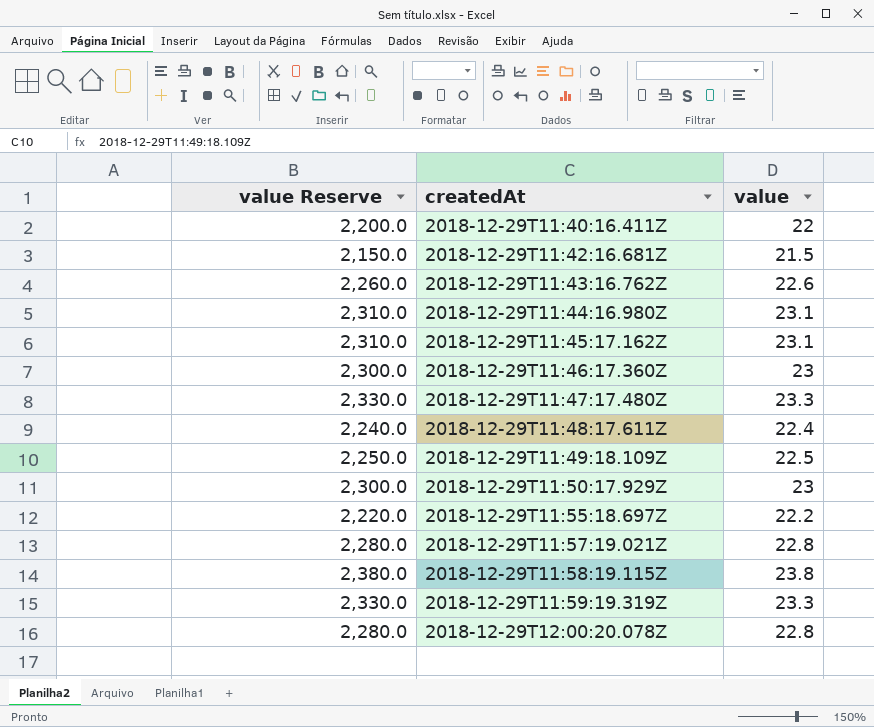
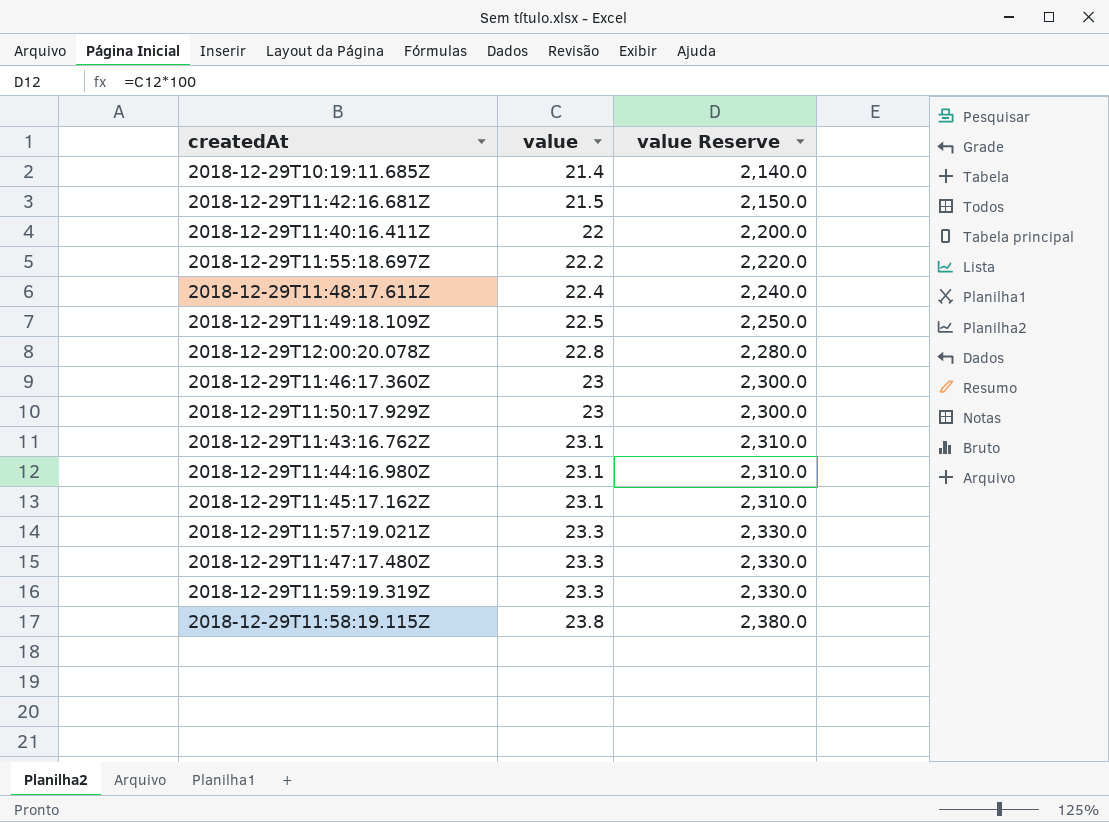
row order: createdAt ascending -> value ascending
column value Reserve | position: 1 -> 3
row 2018-12-29T10:19:11.685Z: none -> 21.4 | 2,140.0
2018-12-29T11:43:16.762Z | value: 22.6 -> 23.1
2018-12-29T11:43:16.762Z | value Reserve: 2,260.0 -> 2,310.0
2018-12-29T11:57:19.021Z | value: 22.8 -> 23.3
2018-12-29T11:57:19.021Z | value Reserve: 2,280.0 -> 2,330.0

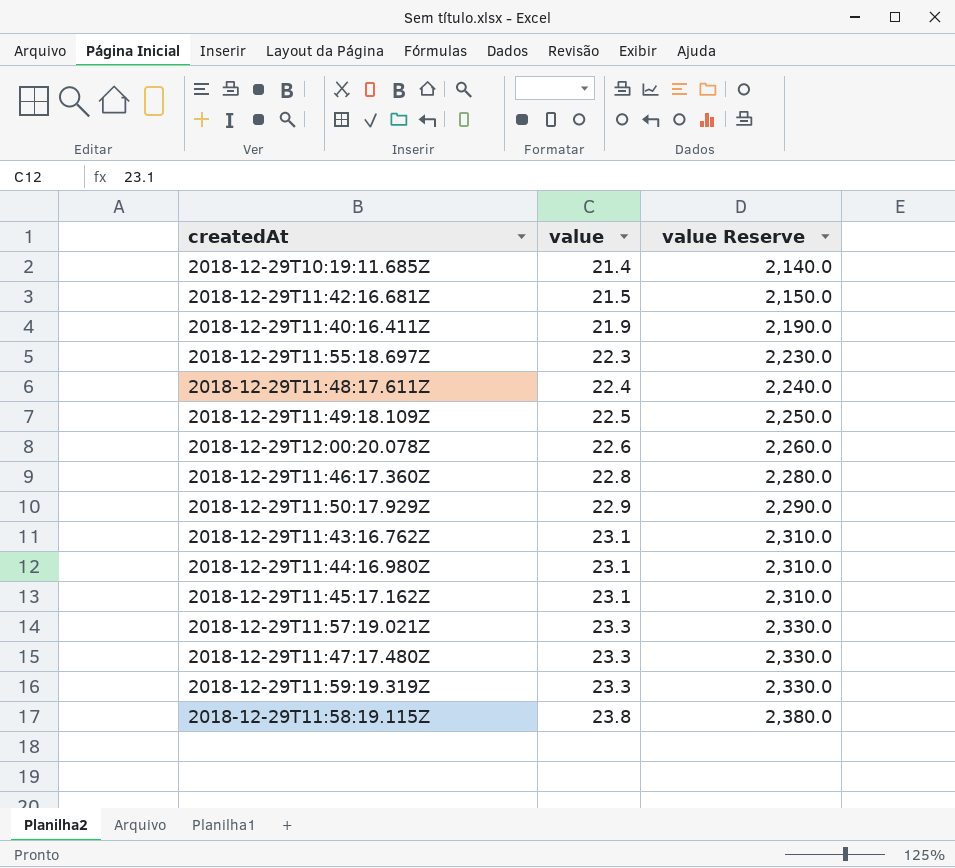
2018-12-29T11:40:16.411Z | value: 22 -> 21.9
2018-12-29T11:40:16.411Z | value Reserve: 2,200.0 -> 2,190.0
2018-12-29T11:55:18.697Z | value: 22.2 -> 22.3
2018-12-29T11:55:18.697Z | value Reserve: 2,220.0 -> 2,230.0
2018-12-29T12:00:20.078Z | value: 22.8 -> 22.6
2018-12-29T12:00:20.078Z | value Reserve: 2,280.0 -> 2,260.0
2018-12-29T11:46:17.360Z | value: 23 -> 22.8
2018-12-29T11:46:17.360Z | value Reserve: 2,300.0 -> 2,280.0
2018-12-29T11:50:17.929Z | value: 23 -> 22.9
2018-12-29T11:50:17.929Z | value Reserve: 2,300.0 -> 2,290.0

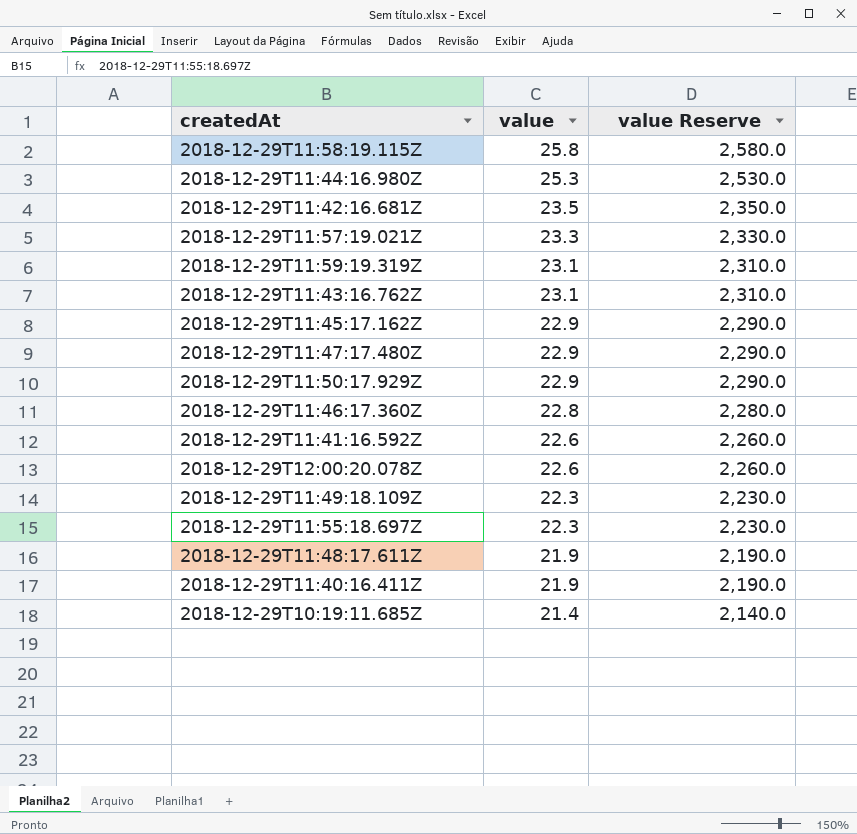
row order: value ascending -> value descending
2018-12-29T11:58:19.115Z | value: 23.8 -> 25.8
2018-12-29T11:58:19.115Z | value Reserve: 2,380.0 -> 2,580.0
2018-12-29T11:44:16.980Z | value: 23.1 -> 25.3
2018-12-29T11:44:16.980Z | value Reserve: 2,310.0 -> 2,530.0
2018-12-29T11:42:16.681Z | value: 21.5 -> 23.5
2018-12-29T11:42:16.681Z | value Reserve: 2,150.0 -> 2,350.0
2018-12-29T11:59:19.319Z | value: 23.3 -> 23.1
2018-12-29T11:59:19.319Z | value Reserve: 2,330.0 -> 2,310.0
2018-12-29T11:45:17.162Z | value: 23.1 -> 22.9
2018-12-29T11:45:17.162Z | value Reserve: 2,310.0 -> 2,290.0
2018-12-29T11:47:17.480Z | value: 23.3 -> 22.9
2018-12-29T11:47:17.480Z | value Reserve: 2,330.0 -> 2,290.0
row 2018-12-29T11:41:16.592Z: none -> 22.6 | 2,260.0
2018-12-29T11:49:18.109Z | value: 22.5 -> 22.3
2018-12-29T11:49:18.109Z | value Reserve: 2,250.0 -> 2,230.0
2018-12-29T11:48:17.611Z | value: 22.4 -> 21.9
2018-12-29T11:48:17.611Z | value Reserve: 2,240.0 -> 2,190.0

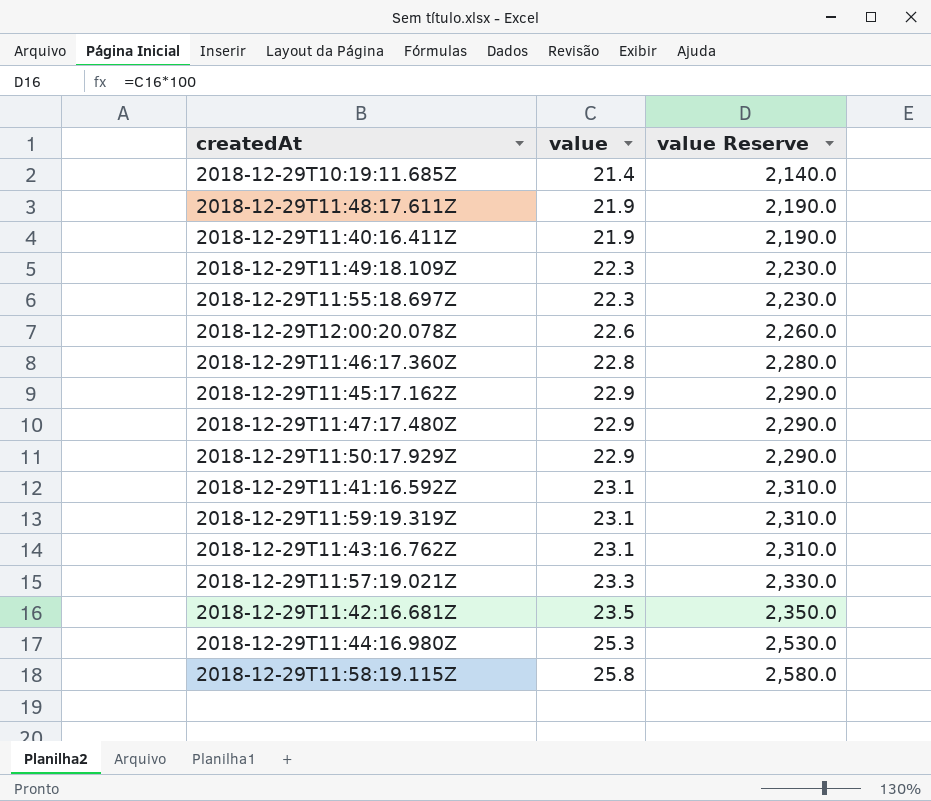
row order: value descending -> value ascending
2018-12-29T11:41:16.592Z | value: 22.6 -> 23.1
2018-12-29T11:41:16.592Z | value Reserve: 2,260.0 -> 2,310.0

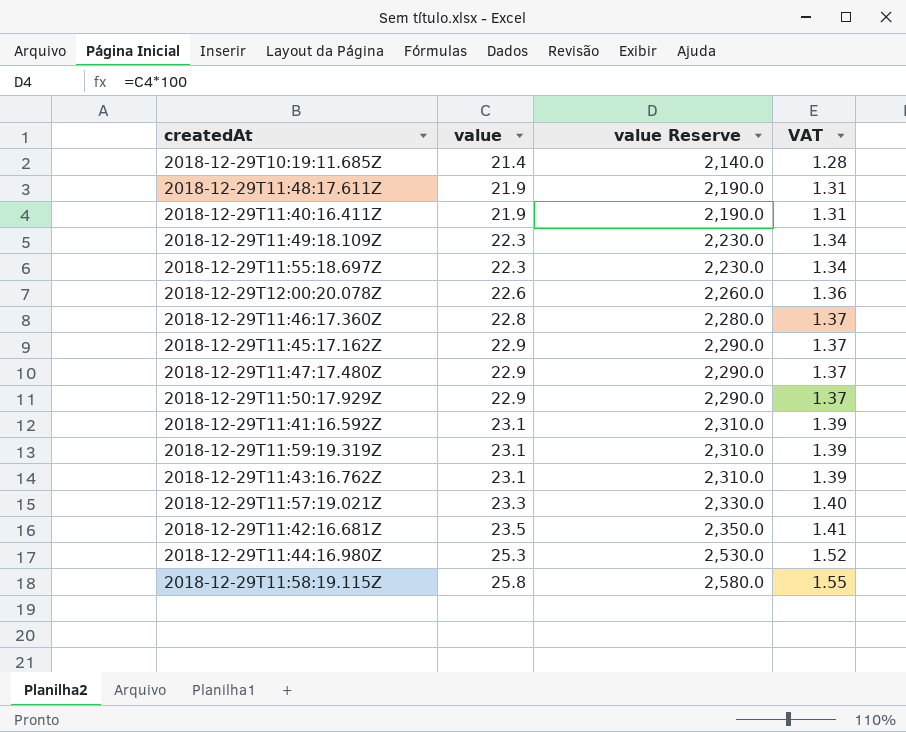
column VAT | formula: none -> [value] * 0.06

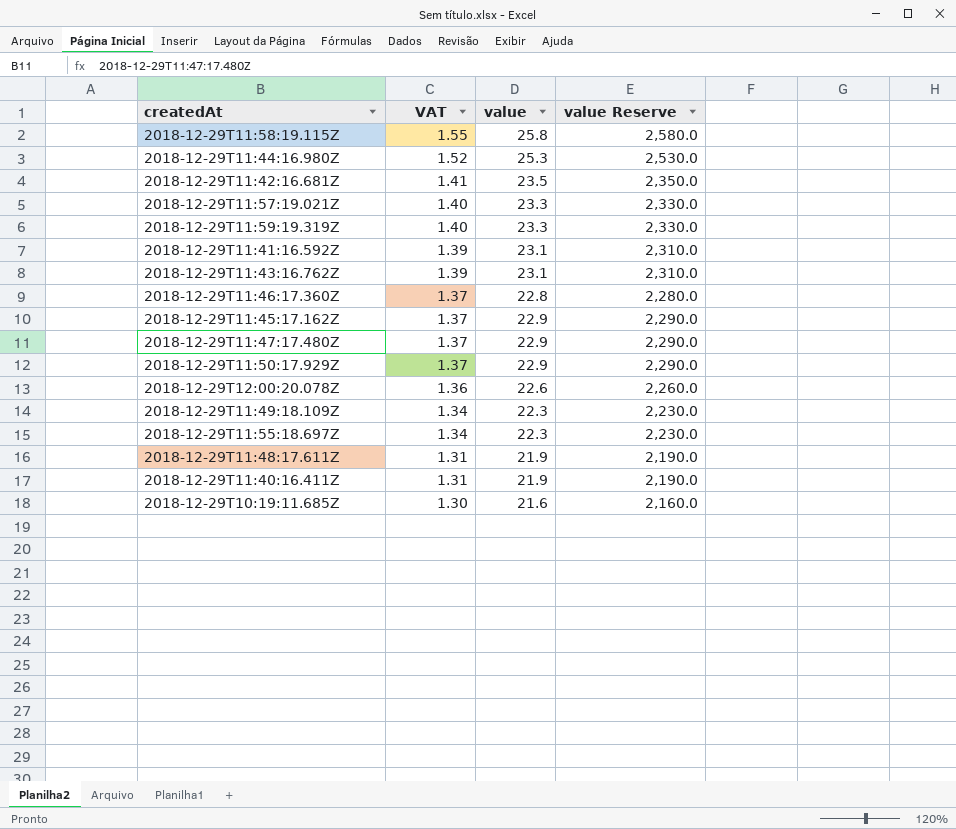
row order: value ascending -> VAT descending
column VAT | position: 4 -> 2
2018-12-29T11:59:19.319Z | VAT: 1.39 -> 1.40
2018-12-29T11:59:19.319Z | value: 23.1 -> 23.3
2018-12-29T11:59:19.319Z | value Reserve: 2,310.0 -> 2,330.0
2018-12-29T10:19:11.685Z | VAT: 1.28 -> 1.30
2018-12-29T10:19:11.685Z | value: 21.4 -> 21.6
2018-12-29T10:19:11.685Z | value Reserve: 2,140.0 -> 2,160.0

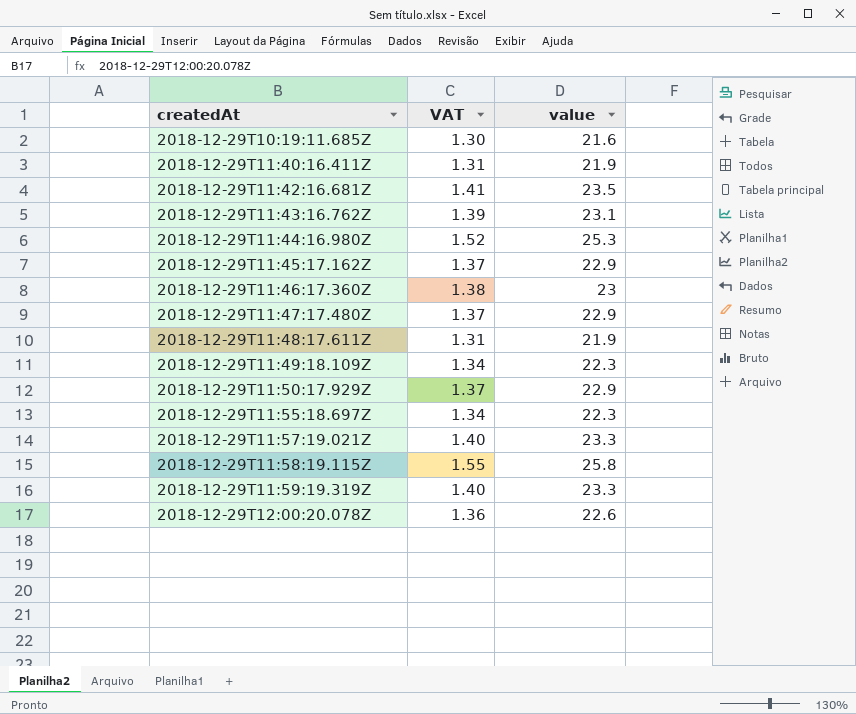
row order: VAT descending -> createdAt ascending
column value Reserve | formula: [value] * 100 -> none
row 2018-12-29T11:41:16.592Z: 1.39 | 23.1 | 2,310.0 -> none
2018-12-29T11:46:17.360Z | VAT: 1.37 -> 1.38
2018-12-29T11:46:17.360Z | value: 22.8 -> 23

